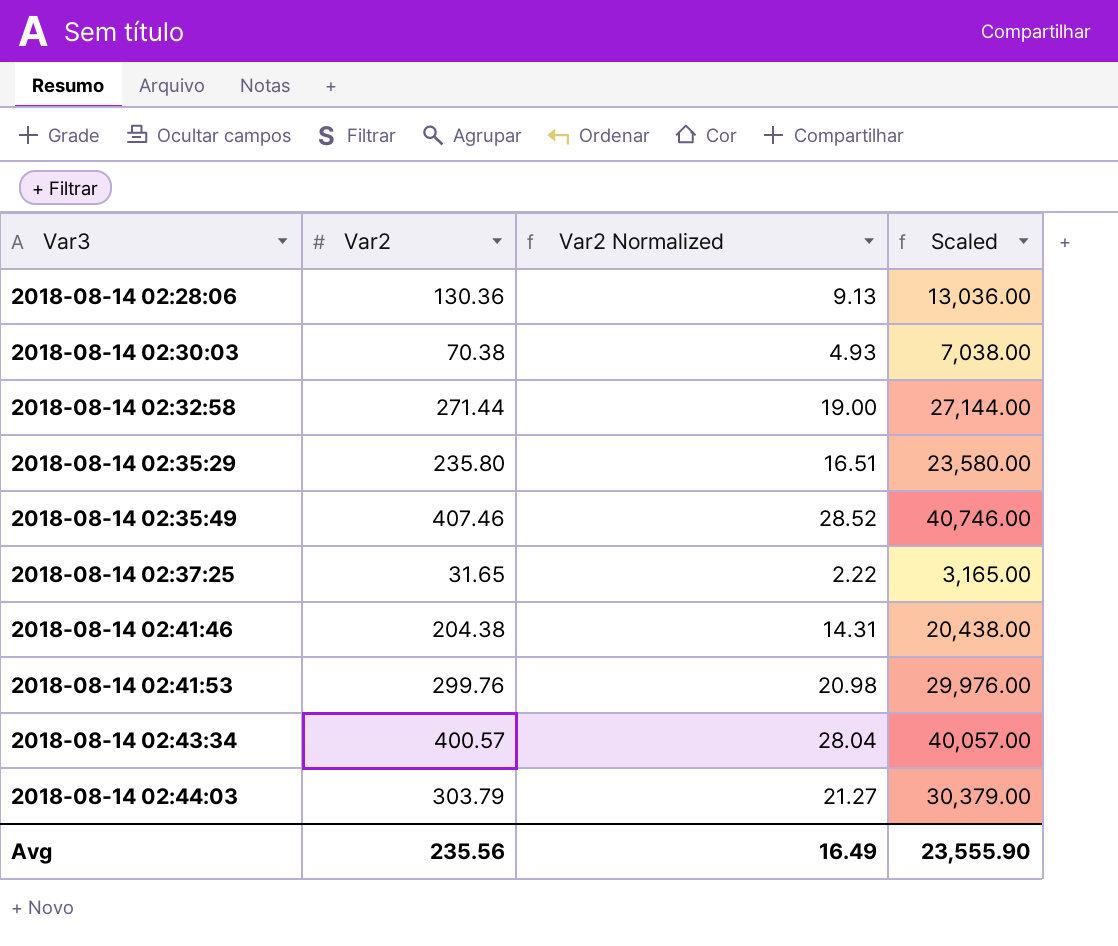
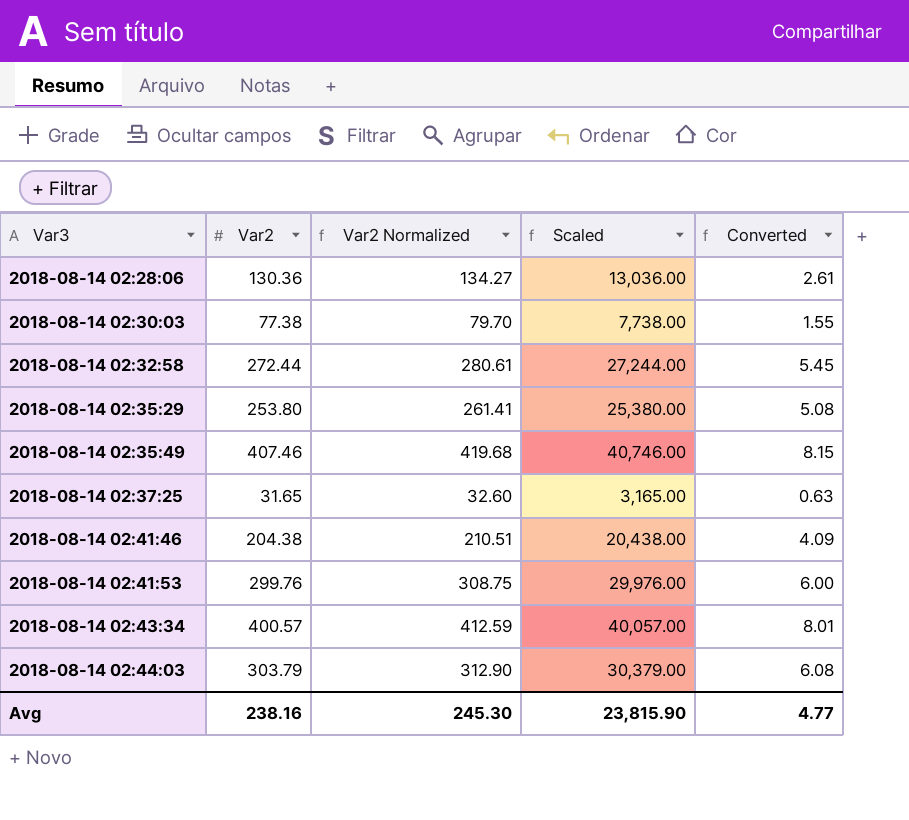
column Var2 Normalized | formula: [Var2] * 0.07 -> [Var2] * 1.03
column Converted | formula: none -> [Var2] * 0.02
2018-08-14 02:30:03 | Var2: 70.38 -> 77.38
2018-08-14 02:30:03 | Scaled: 7,038.00 -> 7,738.00
2018-08-14 02:32:58 | Var2: 271.44 -> 272.44
2018-08-14 02:32:58 | Scaled: 27,144.00 -> 27,244.00
2018-08-14 02:35:29 | Var2: 235.80 -> 253.80
2018-08-14 02:35:29 | Scaled: 23,580.00 -> 25,380.00
Avg | Var2: 235.56 -> 238.16
Avg | Var2 Normalized: 16.49 -> 245.30
Avg | Scaled: 23,555.90 -> 23,815.90

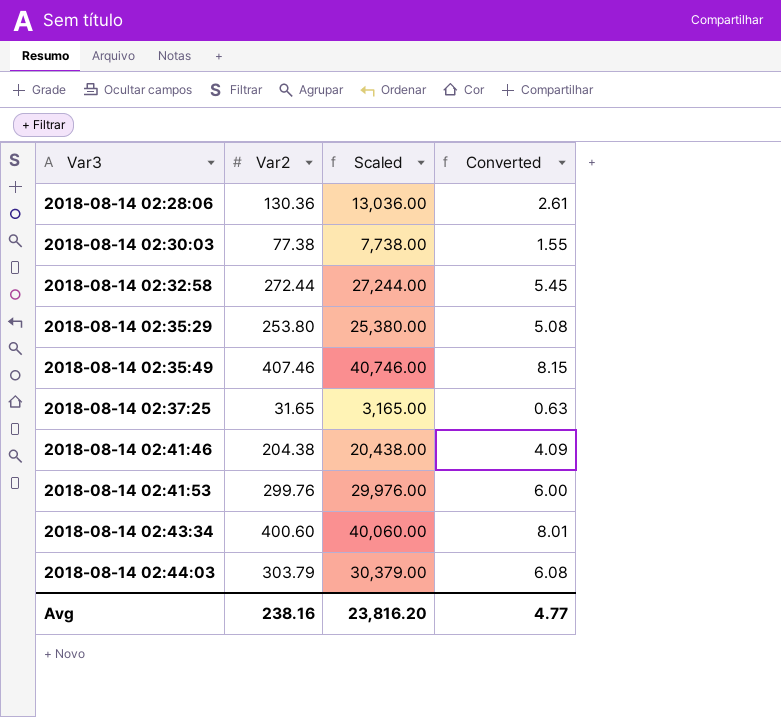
column Var2 Normalized | formula: [Var2] * 1.03 -> none
2018-08-14 02:43:34 | Var2: 400.57 -> 400.60
2018-08-14 02:43:34 | Scaled: 40,057.00 -> 40,060.00
Avg | Scaled: 23,815.90 -> 23,816.20

